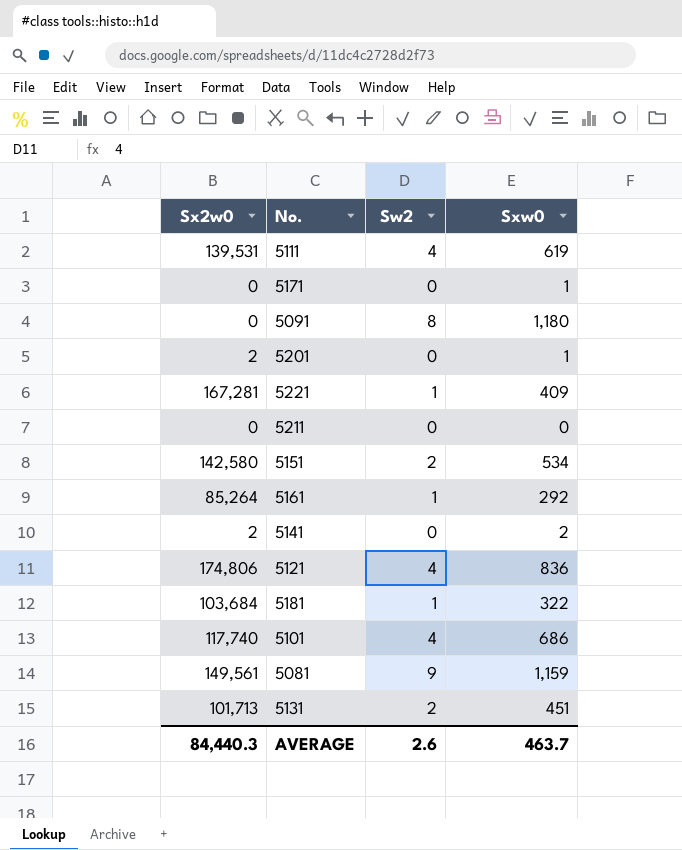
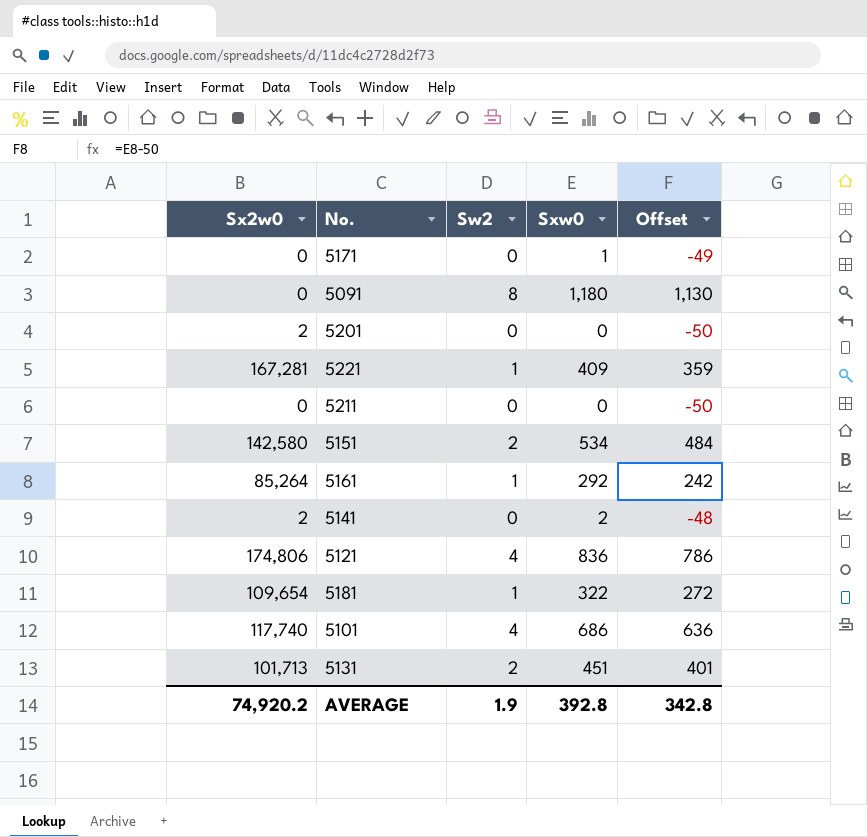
column Offset | formula: none -> [Sxw0] - 50
row 5111: 139,531 | 4 | 619 -> none
row 5081: 149,561 | 9 | 1,159 -> none
5201 | Sxw0: 1 -> 0
5181 | Sx2w0: 103,684 -> 109,654
AVERAGE | Sx2w0: 84,440.3 -> 74,920.2
AVERAGE | Sw2: 2.6 -> 1.9
AVERAGE | Sxw0: 463.7 -> 392.8

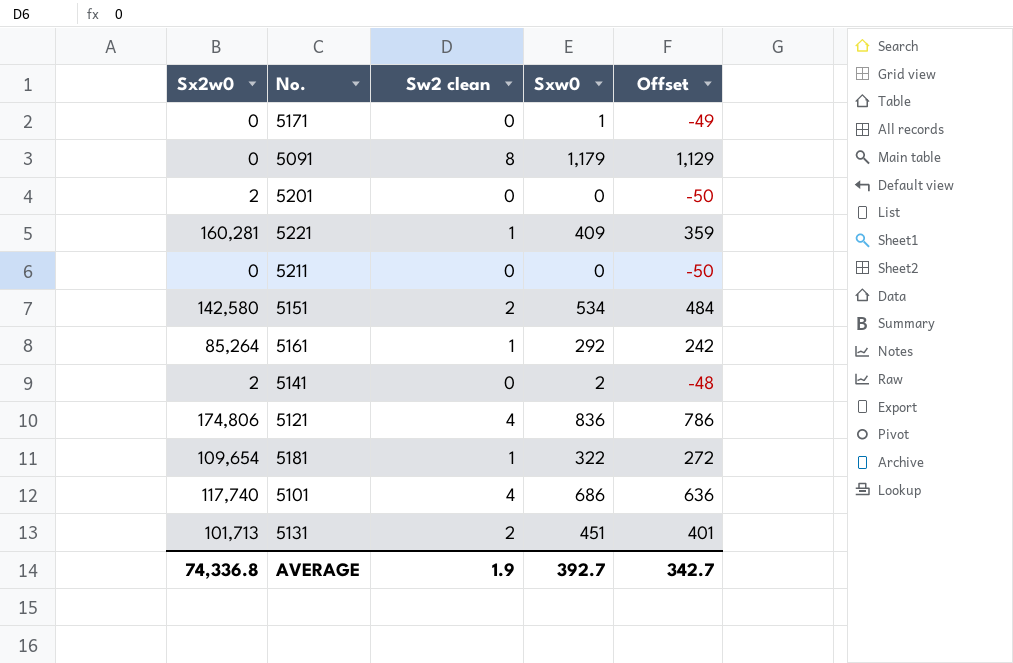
column name: Sw2 -> Sw2 clean
5091 | Sxw0: 1,180 -> 1,179
5091 | Offset: 1,130 -> 1,129
5221 | Sx2w0: 167,281 -> 160,281
AVERAGE | Sx2w0: 74,920.2 -> 74,336.8
AVERAGE | Sxw0: 392.8 -> 392.7
AVERAGE | Offset: 342.8 -> 342.7

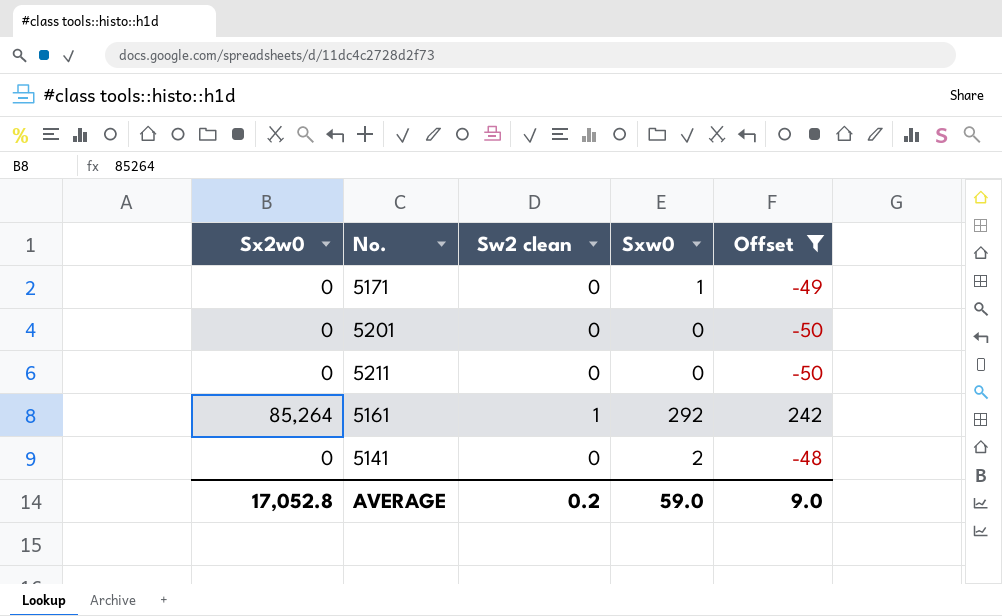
filter: none -> Offset <= 242
5201 | Sx2w0: 2 -> 0
5141 | Sx2w0: 2 -> 0
AVERAGE | Sx2w0: 74,336.8 -> 17,052.8
AVERAGE | Sw2 clean: 1.9 -> 0.2
AVERAGE | Sxw0: 392.7 -> 59.0
AVERAGE | Offset: 342.7 -> 9.0

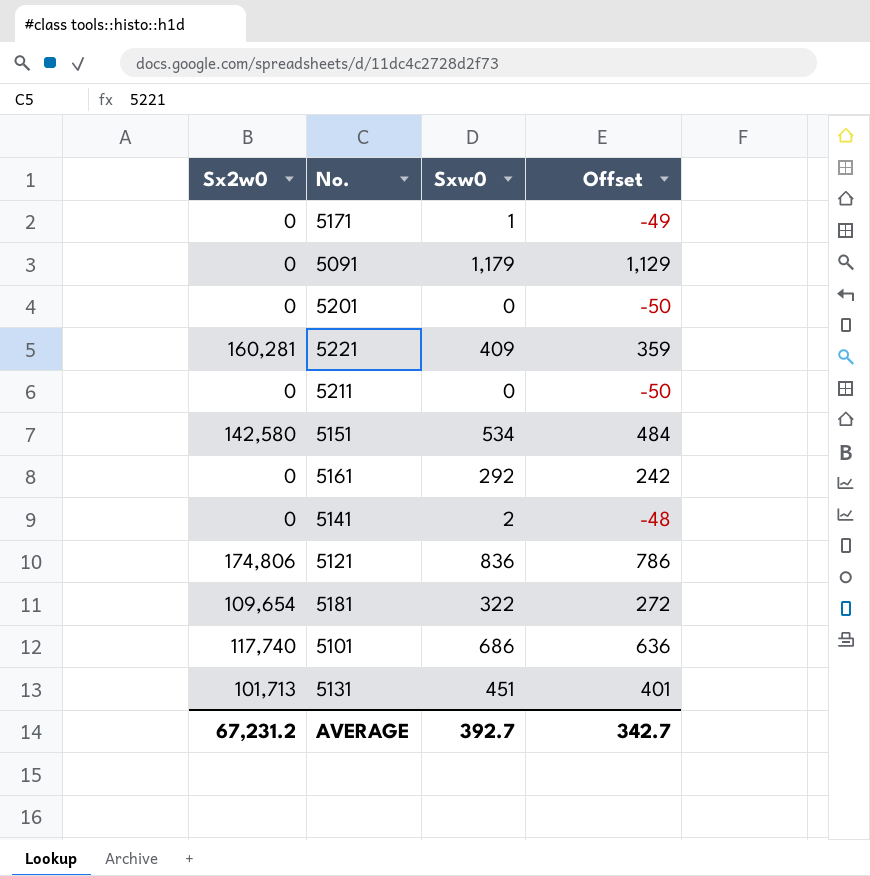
filter: Offset <= 242 -> none
column Sw2 clean | position: 3 -> none
5161 | Sx2w0: 85,264 -> 0
AVERAGE | Sx2w0: 17,052.8 -> 67,231.2
AVERAGE | Sxw0: 59.0 -> 392.7
AVERAGE | Offset: 9.0 -> 342.7

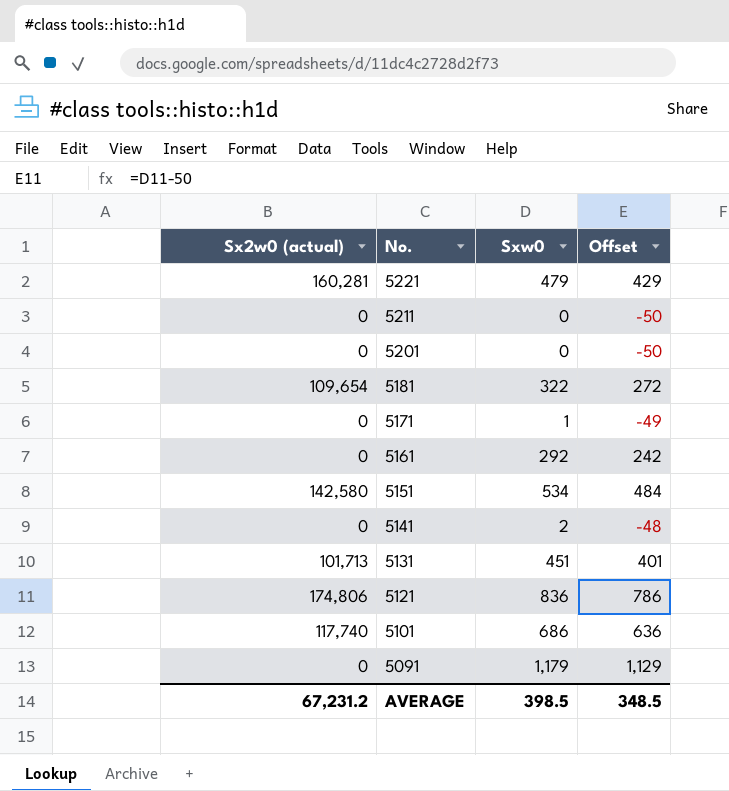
row order: none -> No. descending
column name: Sx2w0 -> Sx2w0 (actual)
5221 | Sxw0: 409 -> 479
5221 | Offset: 359 -> 429
AVERAGE | Sxw0: 392.7 -> 398.5
AVERAGE | Offset: 342.7 -> 348.5

